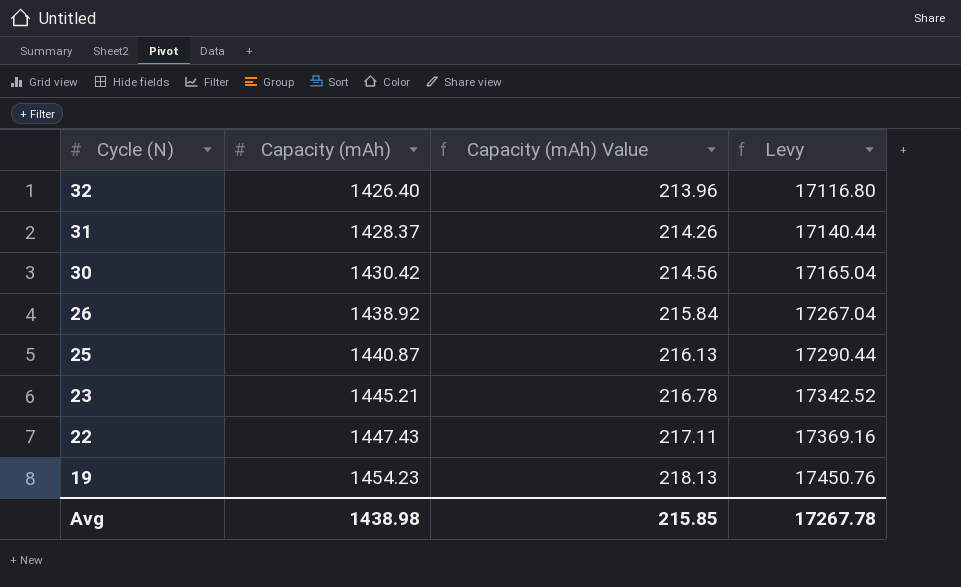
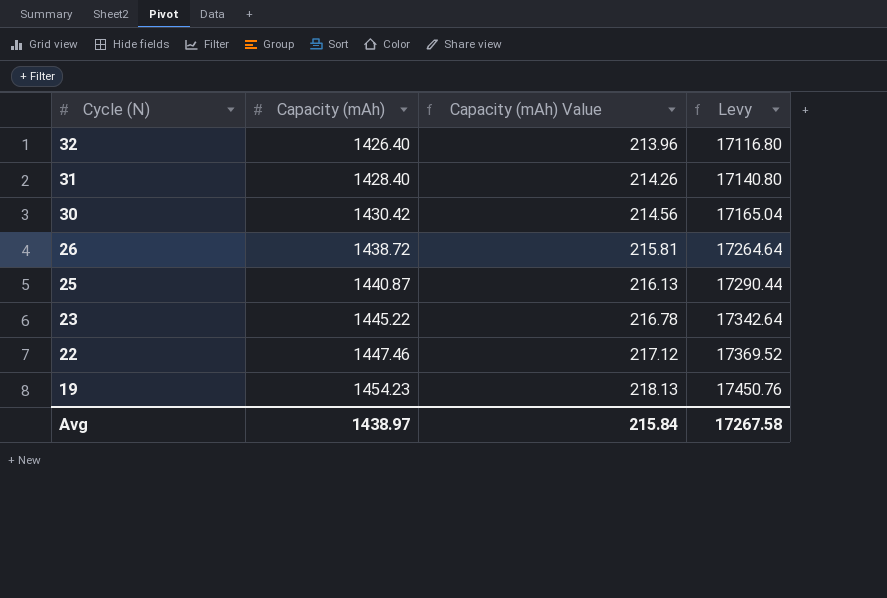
31 | Capacity (mAh): 1428.37 -> 1428.40
31 | Levy: 17140.44 -> 17140.80
26 | Capacity (mAh): 1438.92 -> 1438.72
26 | Capacity (mAh) Value: 215.84 -> 215.81
26 | Levy: 17267.04 -> 17264.64
23 | Capacity (mAh): 1445.21 -> 1445.22
23 | Levy: 17342.52 -> 17342.64
22 | Capacity (mAh): 1447.43 -> 1447.46
22 | Capacity (mAh) Value: 217.11 -> 217.12
22 | Levy: 17369.16 -> 17369.52
Avg | Capacity (mAh): 1438.98 -> 1438.97
Avg | Capacity (mAh) Value: 215.85 -> 215.84
Avg | Levy: 17267.78 -> 17267.58

